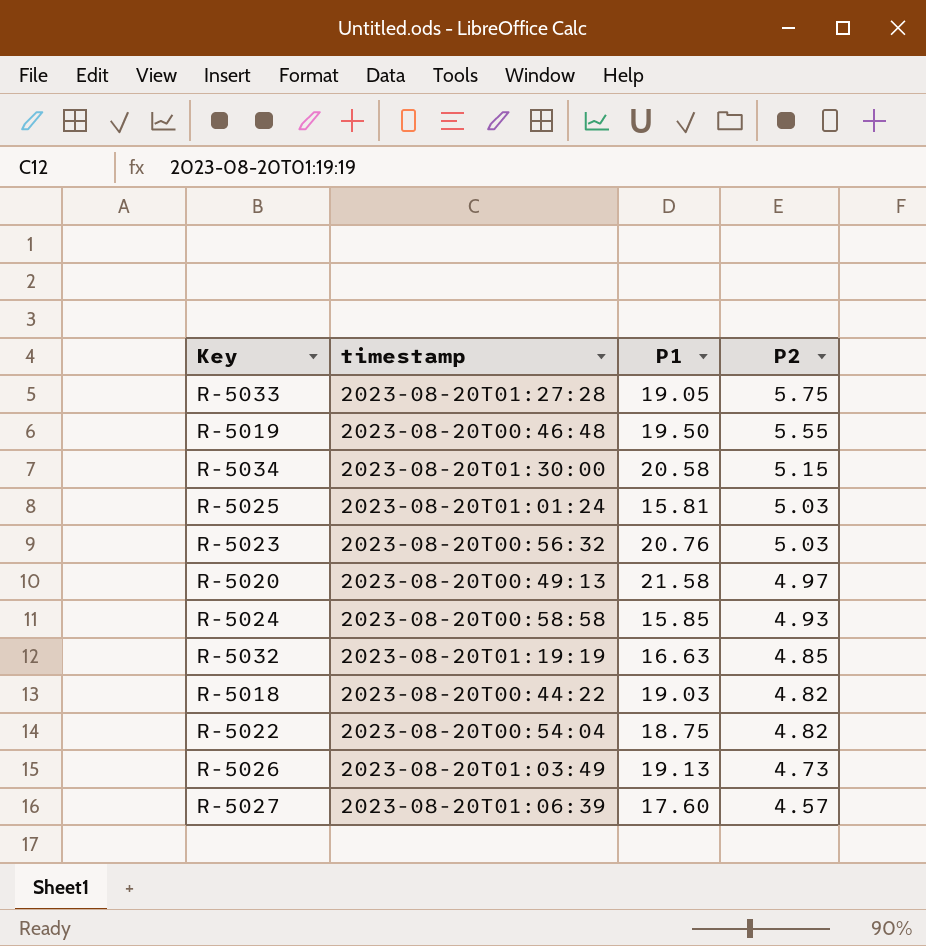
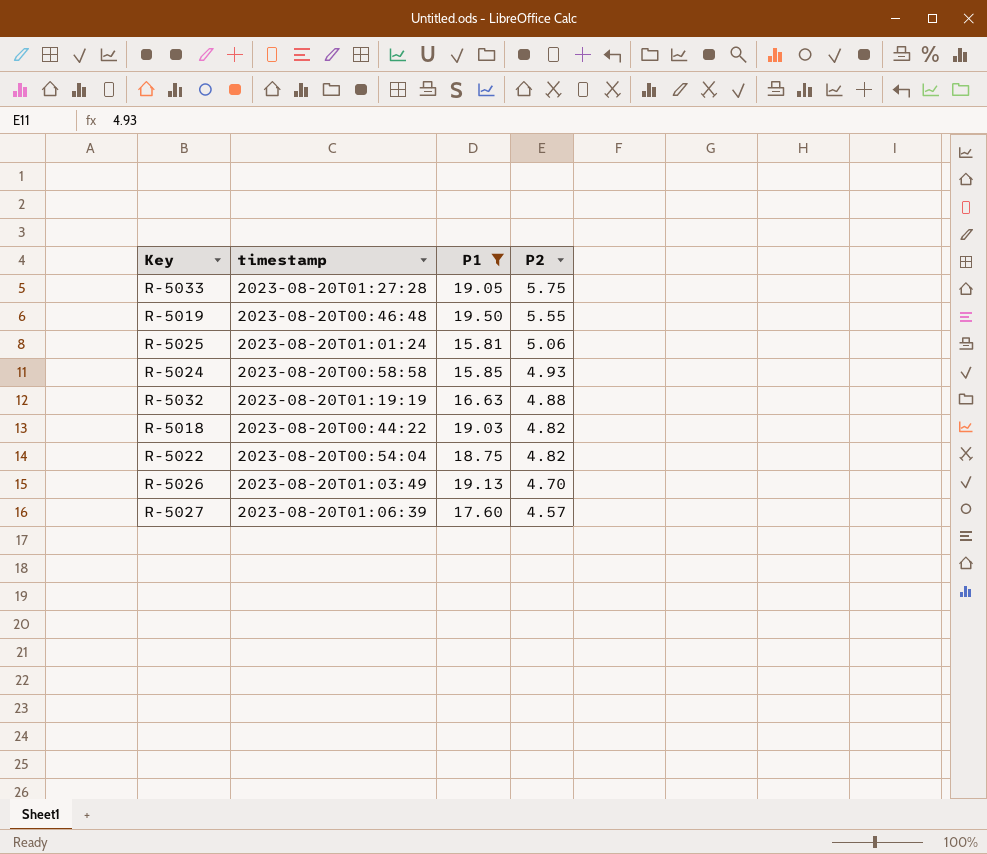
filter: none -> P1 <= 19.50
R-5025 | P2: 5.03 -> 5.06
R-5032 | P2: 4.85 -> 4.88
R-5026 | P2: 4.73 -> 4.70

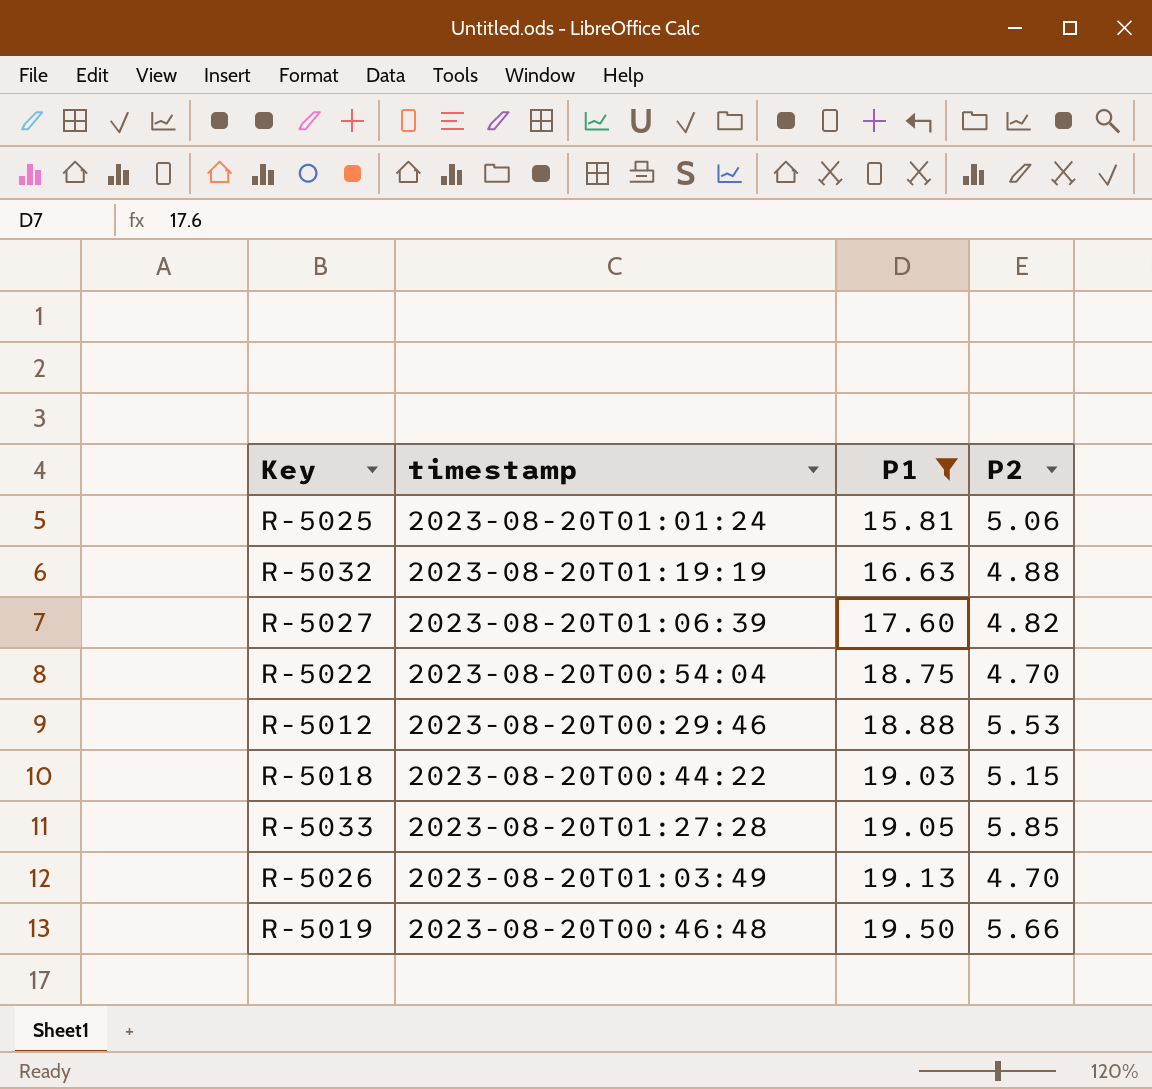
row order: P2 descending -> P1 ascending
row R-5024: 2023-08-20T00:58:58 | 15.85 | 4.93 -> none
R-5027 | P2: 4.57 -> 4.82
R-5022 | P2: 4.82 -> 4.70
row R-5012: none -> 2023-08-20T00:29:46 | 18.88 | 5.53
R-5018 | P2: 4.82 -> 5.15
R-5033 | P2: 5.75 -> 5.85
R-5019 | P2: 5.55 -> 5.66

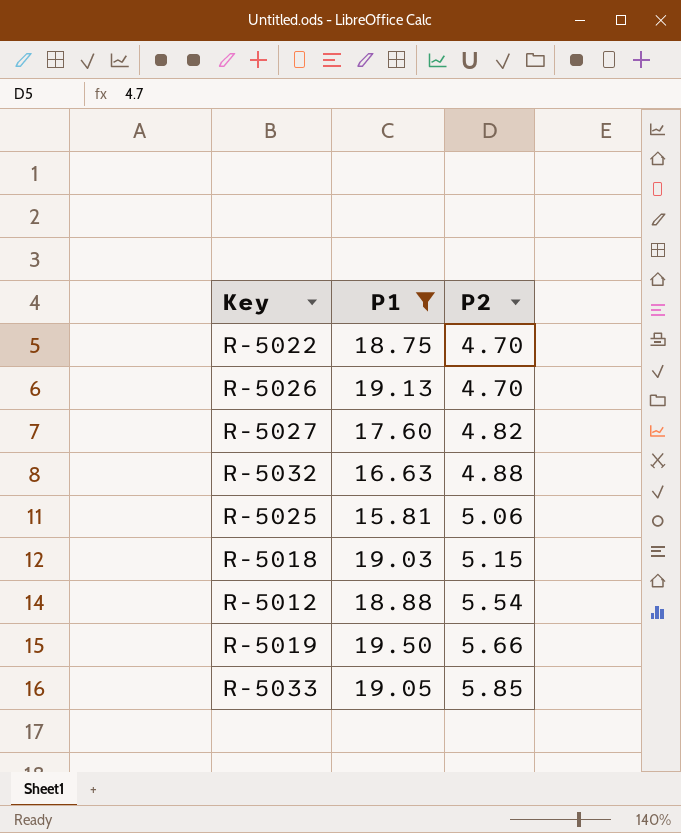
row order: P1 ascending -> P2 ascending
column timestamp | position: 2 -> none
R-5012 | P2: 5.53 -> 5.54

